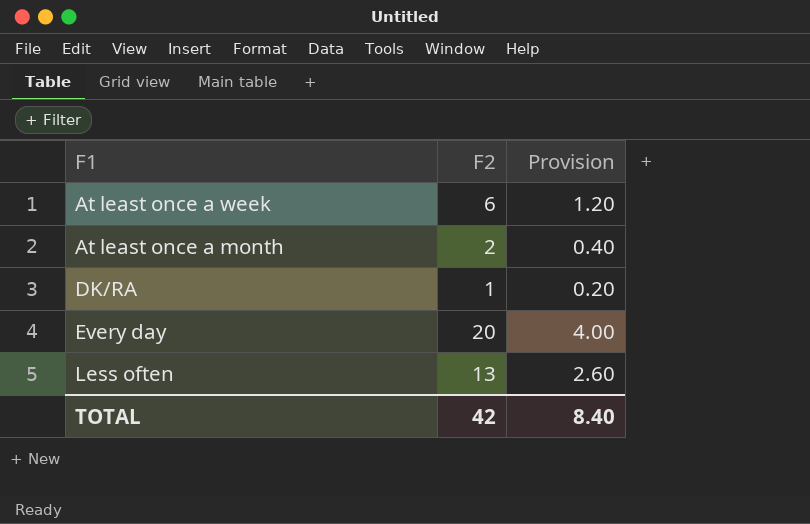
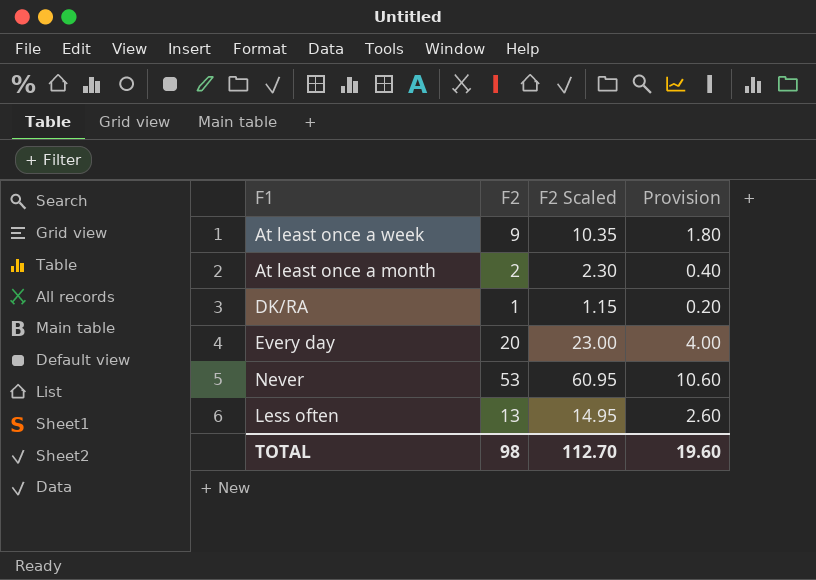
column F2 Scaled | formula: none -> [F2] * 1.15
At least once a week | F2: 6 -> 9
At least once a week | Provision: 1.20 -> 1.80
row Never: none -> 53 | 60.95 | 10.60
TOTAL | F2: 42 -> 98
TOTAL | Provision: 8.40 -> 19.60

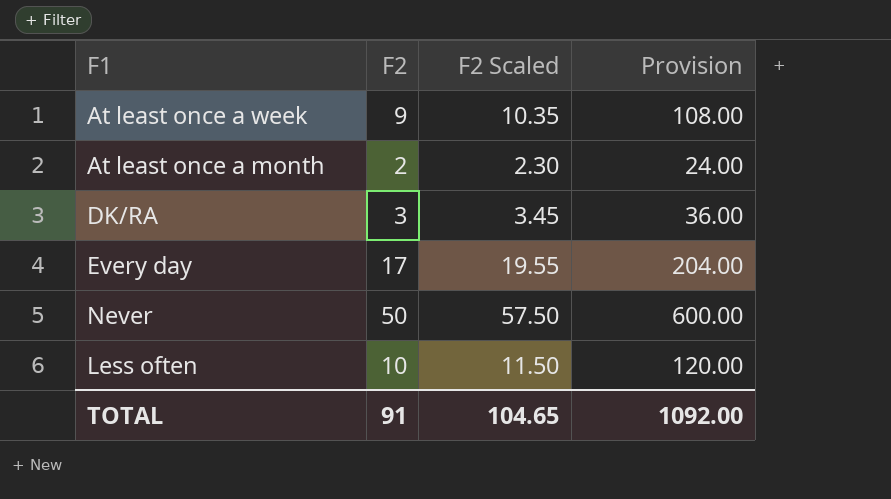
column Provision | formula: [F2] * 0.2 -> [F2] * 12
DK/RA | F2: 1 -> 3
DK/RA | F2 Scaled: 1.15 -> 3.45
Every day | F2: 20 -> 17
Every day | F2 Scaled: 23.00 -> 19.55
Never | F2: 53 -> 50
Never | F2 Scaled: 60.95 -> 57.50
Less often | F2: 13 -> 10
Less often | F2 Scaled: 14.95 -> 11.50
TOTAL | F2: 98 -> 91
TOTAL | F2 Scaled: 112.70 -> 104.65
TOTAL | Provision: 19.60 -> 1092.00

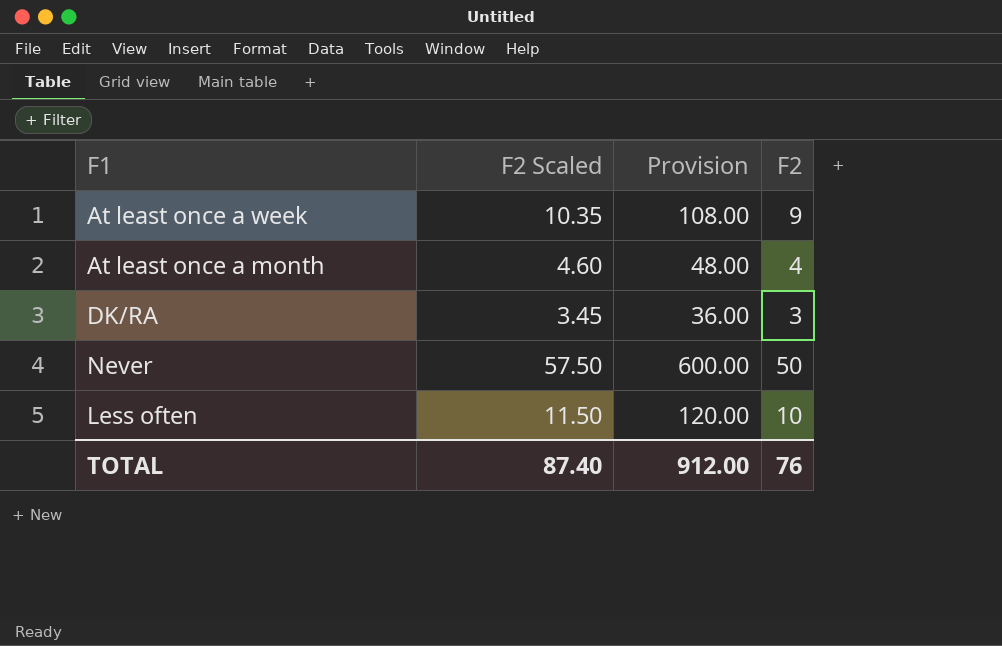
column F2 | position: 2 -> 4
row Every day: 17 | 19.55 | 204.00 -> none
At least once a month | F2 Scaled: 2.30 -> 4.60
At least once a month | Provision: 24.00 -> 48.00
At least once a month | F2: 2 -> 4
TOTAL | F2 Scaled: 104.65 -> 87.40
TOTAL | Provision: 1092.00 -> 912.00
TOTAL | F2: 91 -> 76

